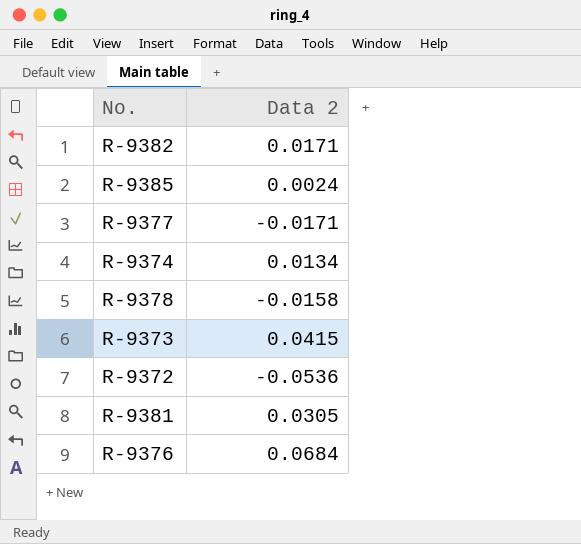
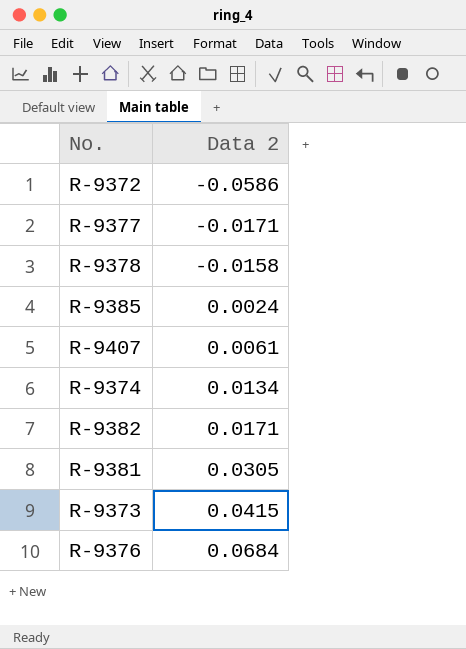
row order: none -> Data 2 ascending
R-9372 | Data 2: -0.0536 -> -0.0586
row R-9407: none -> 0.0061

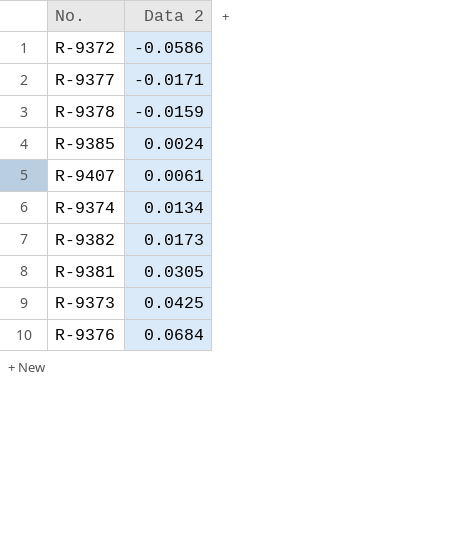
R-9378 | Data 2: -0.0158 -> -0.0159
R-9382 | Data 2: 0.0171 -> 0.0173
R-9373 | Data 2: 0.0415 -> 0.0425

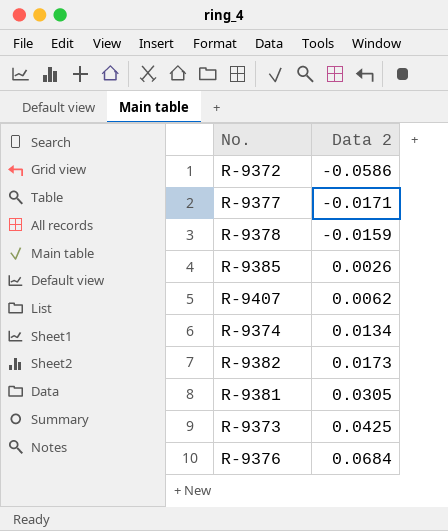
R-9385 | Data 2: 0.0024 -> 0.0026
R-9407 | Data 2: 0.0061 -> 0.0062

